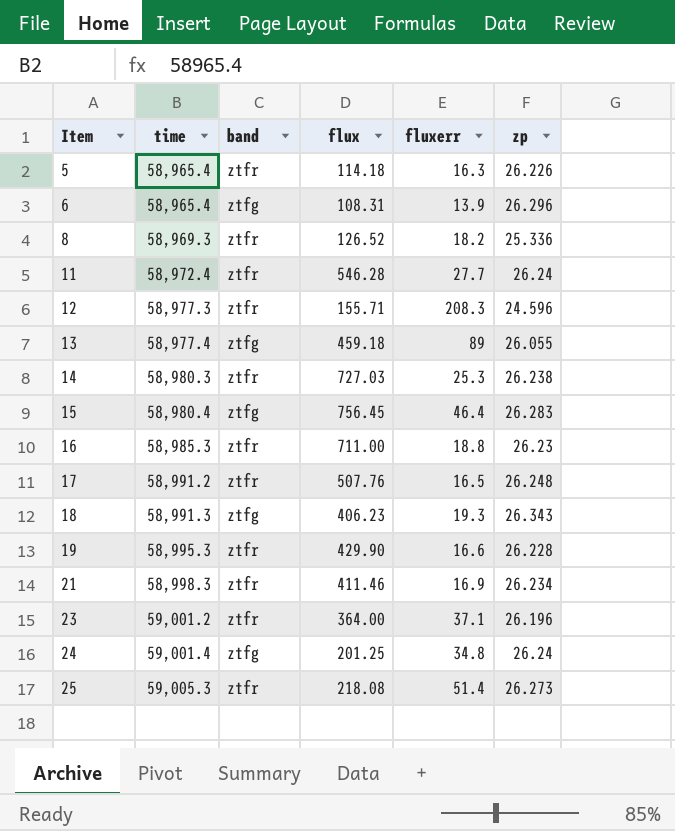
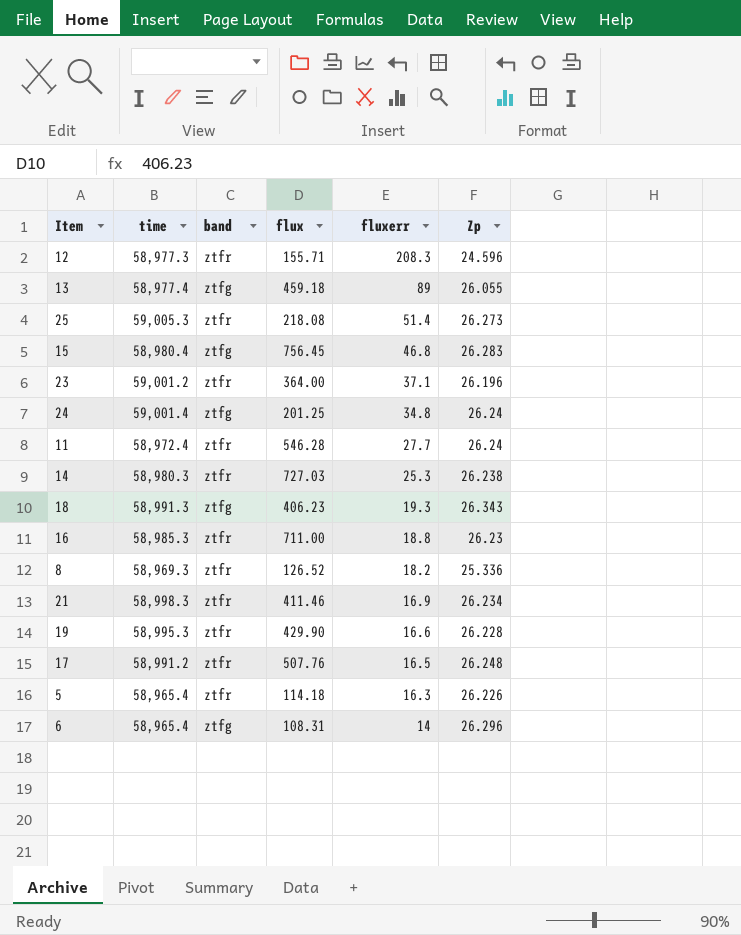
row order: Item ascending -> fluxerr descending
column name: zp -> Zp
15 | fluxerr: 46.4 -> 46.8
6 | fluxerr: 13.9 -> 14

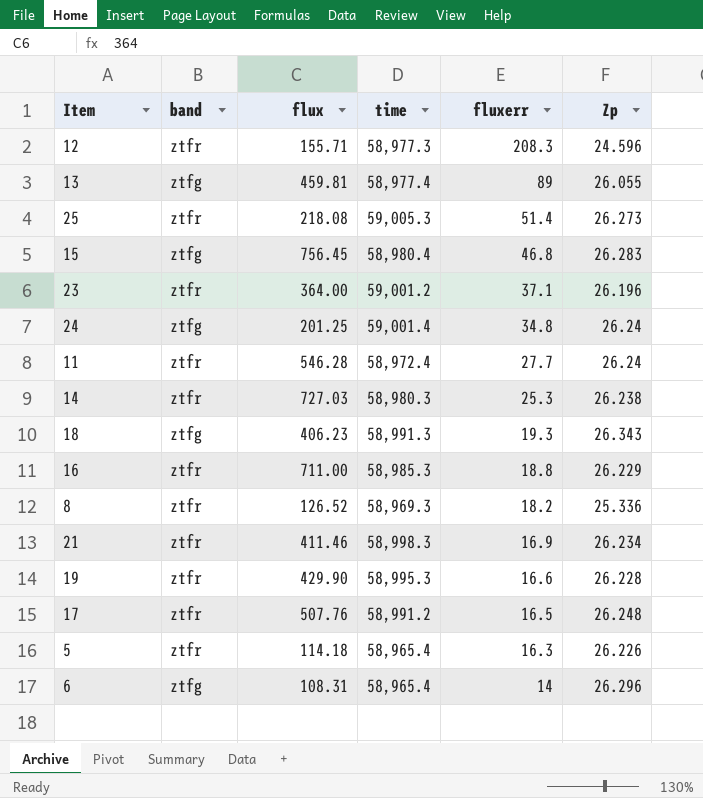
column time | position: 2 -> 4
13 | flux: 459.18 -> 459.81
16 | Zp: 26.23 -> 26.229

